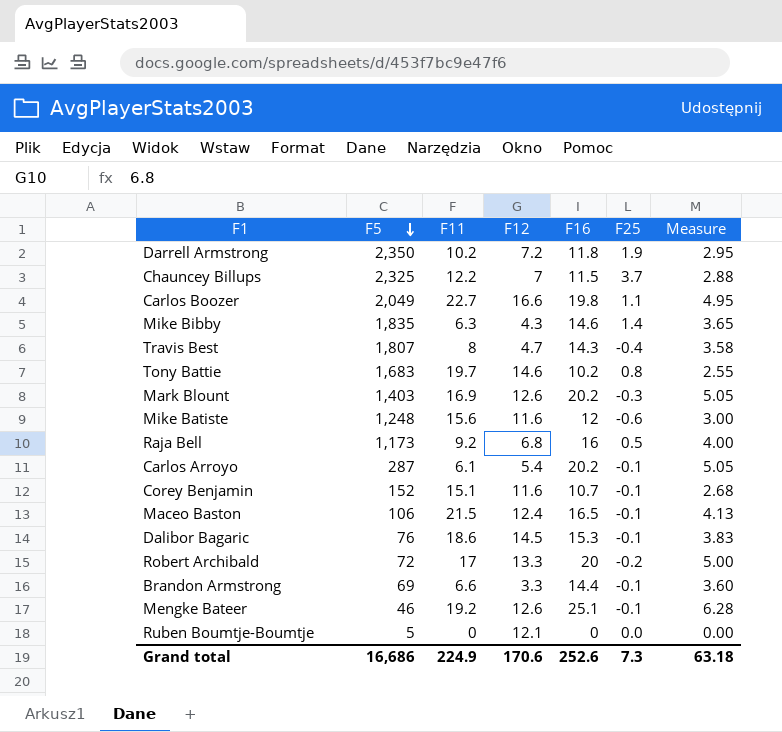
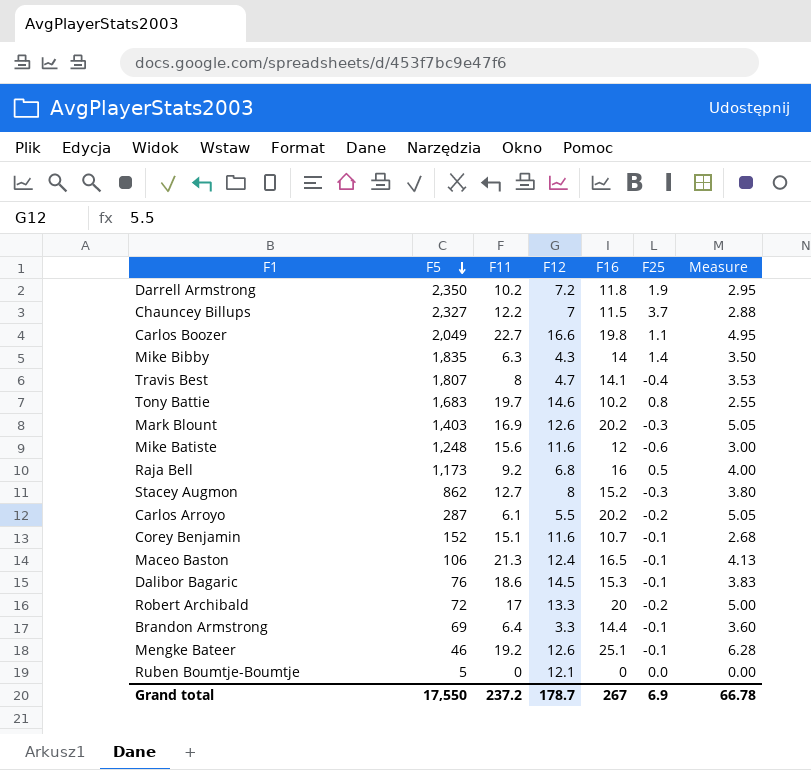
Chauncey Billups | F5: 2,325 -> 2,327
Mike Bibby | F16: 14.6 -> 14
Mike Bibby | Measure: 3.65 -> 3.50
Travis Best | F16: 14.3 -> 14.1
Travis Best | Measure: 3.58 -> 3.53
row Stacey Augmon: none -> 862 | 12.7 | 8 | 15.2 | -0.3 | 3.80
Carlos Arroyo | F12: 5.4 -> 5.5
Carlos Arroyo | F25: -0.1 -> -0.2
Maceo Baston | F11: 21.5 -> 21.3
Brandon Armstrong | F11: 6.6 -> 6.4
Grand total | F5: 16,686 -> 17,550
Grand total | F11: 224.9 -> 237.2
Grand total | F12: 170.6 -> 178.7
Grand total | F16: 252.6 -> 267
Grand total | F25: 7.3 -> 6.9
Grand total | Measure: 63.18 -> 66.78

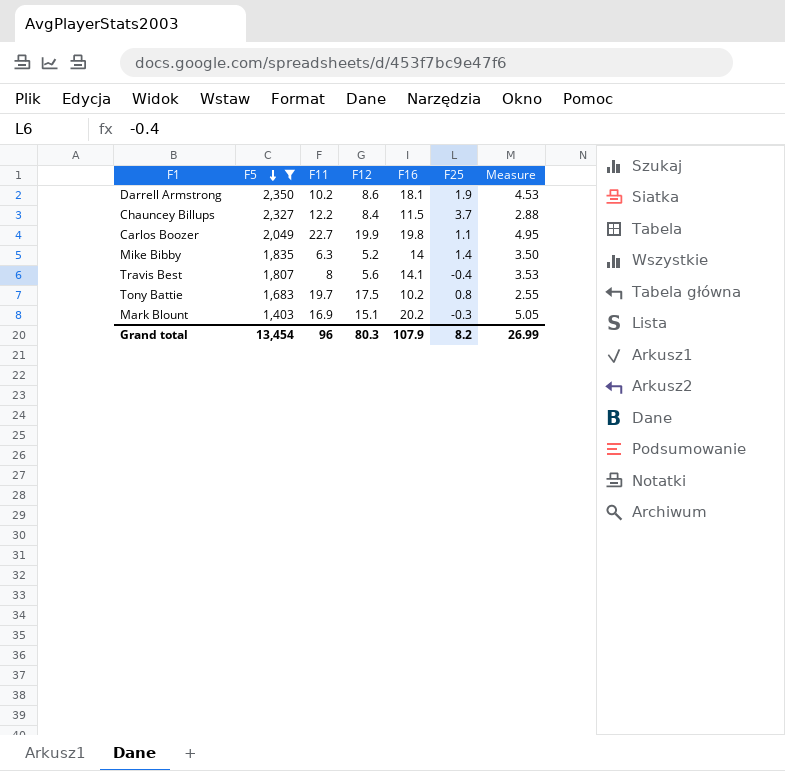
filter: none -> F5 >= 1,403
Darrell Armstrong | F12: 7.2 -> 8.6
Darrell Armstrong | F16: 11.8 -> 18.1
Darrell Armstrong | Measure: 2.95 -> 4.53
Chauncey Billups | F12: 7 -> 8.4
Carlos Boozer | F12: 16.6 -> 19.9
Mike Bibby | F12: 4.3 -> 5.2
Travis Best | F12: 4.7 -> 5.6
Tony Battie | F12: 14.6 -> 17.5
Mark Blount | F12: 12.6 -> 15.1
Grand total | F5: 17,550 -> 13,454
Grand total | F11: 237.2 -> 96
Grand total | F12: 178.7 -> 80.3
Grand total | F16: 267 -> 107.9
Grand total | F25: 6.9 -> 8.2
Grand total | Measure: 66.78 -> 26.99

